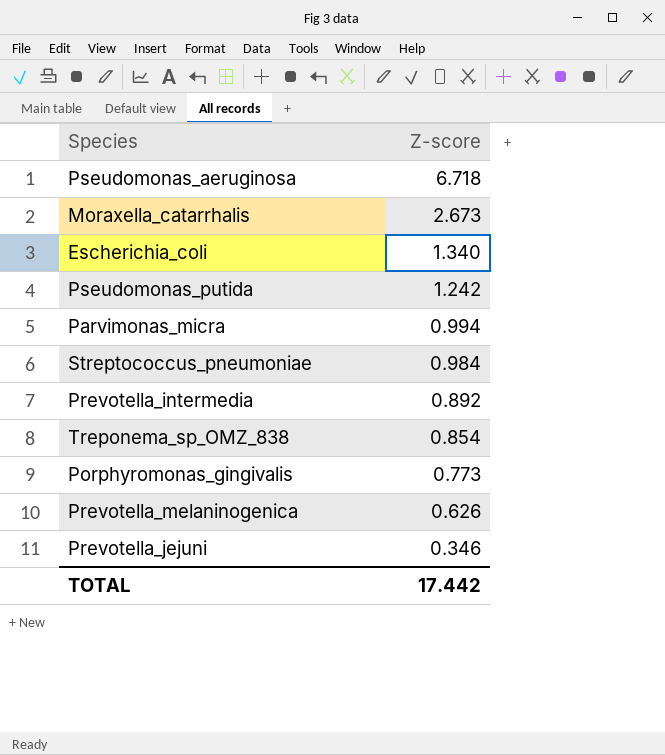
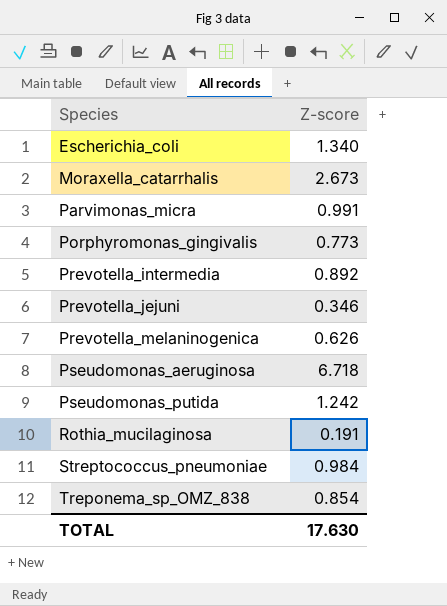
row order: Z-score descending -> Species ascending
Parvimonas_micra | Z-score: 0.994 -> 0.991
row Rothia_mucilaginosa: none -> 0.191
TOTAL | Z-score: 17.442 -> 17.630

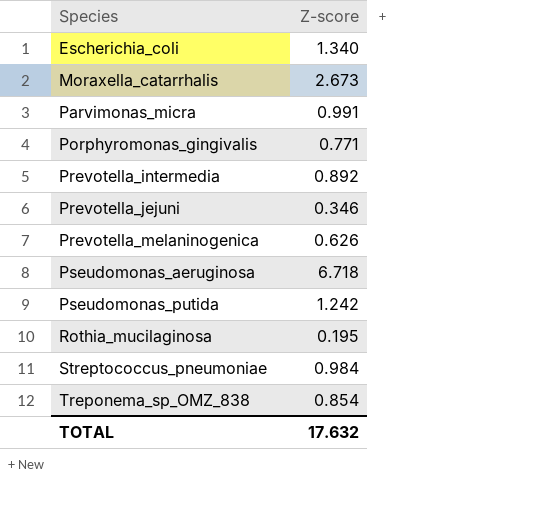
Porphyromonas_gingivalis | Z-score: 0.773 -> 0.771
Rothia_mucilaginosa | Z-score: 0.191 -> 0.195
TOTAL | Z-score: 17.630 -> 17.632

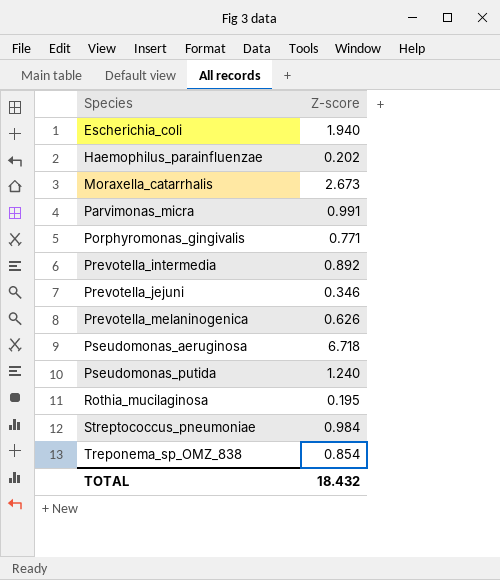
Escherichia_coli | Z-score: 1.340 -> 1.940
row Haemophilus_parainfluenzae: none -> 0.202
Pseudomonas_putida | Z-score: 1.242 -> 1.240
TOTAL | Z-score: 17.632 -> 18.432

